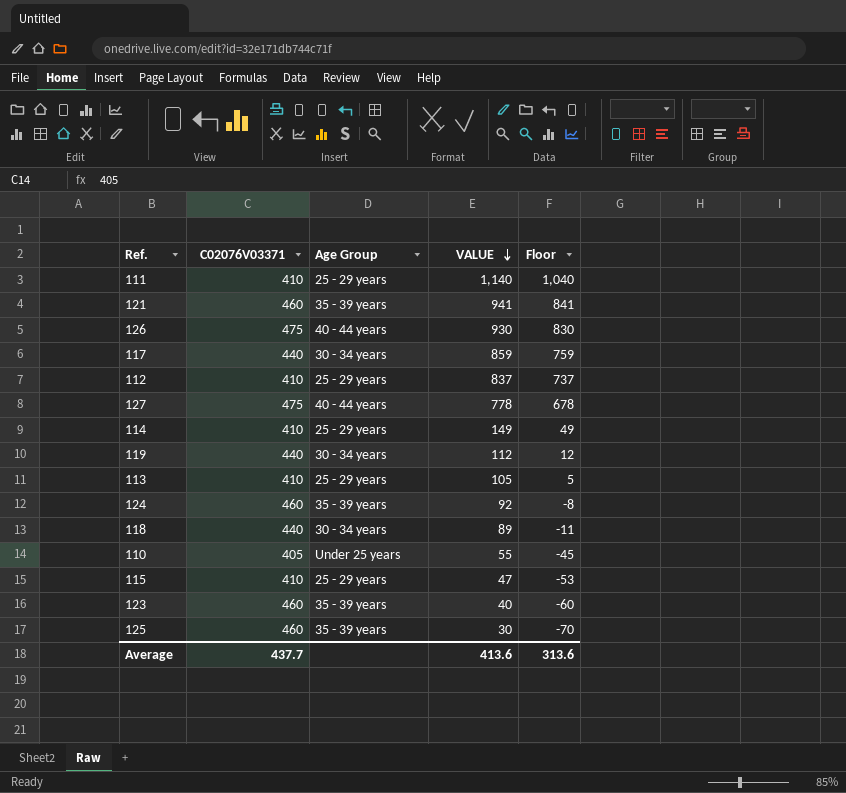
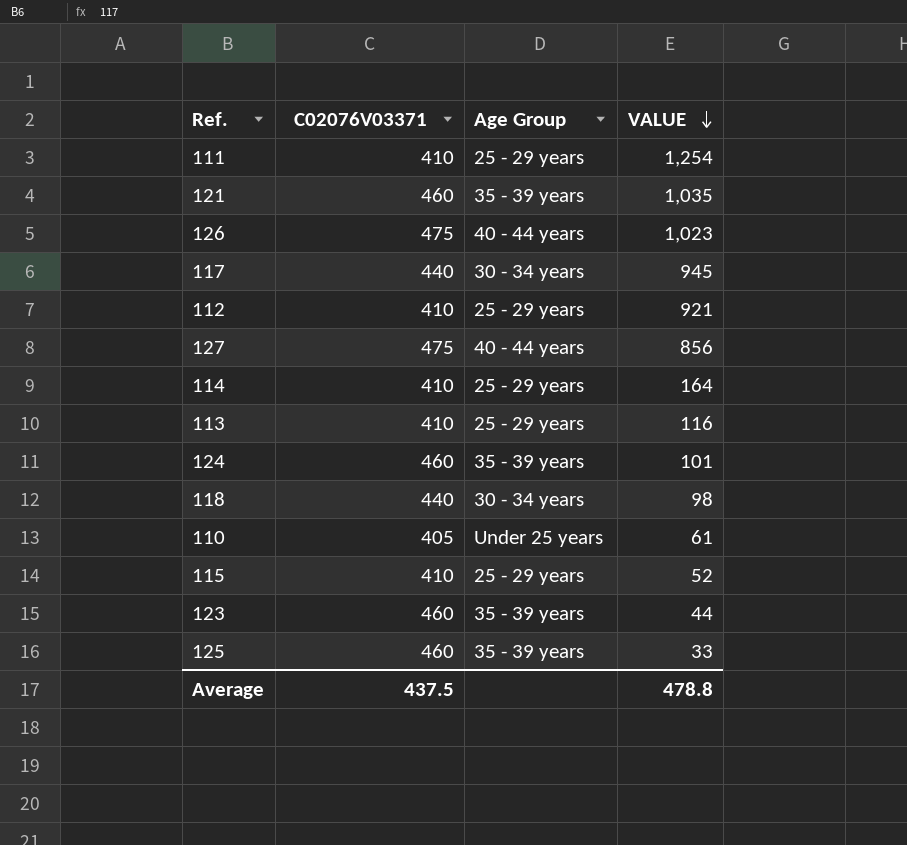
column Floor | formula: [VALUE] - 100 -> none
row 119: 440 | 30 - 34 years | 112 | 12 -> none
111 | VALUE: 1,140 -> 1,254
121 | VALUE: 941 -> 1,035
126 | VALUE: 930 -> 1,023
117 | VALUE: 859 -> 945
112 | VALUE: 837 -> 921
127 | VALUE: 778 -> 856
114 | VALUE: 149 -> 164
113 | VALUE: 105 -> 116
124 | VALUE: 92 -> 101
118 | VALUE: 89 -> 98
110 | VALUE: 55 -> 61
115 | VALUE: 47 -> 52
123 | VALUE: 40 -> 44
125 | VALUE: 30 -> 33
Average | C02076V03371: 437.7 -> 437.5
Average | VALUE: 413.6 -> 478.8

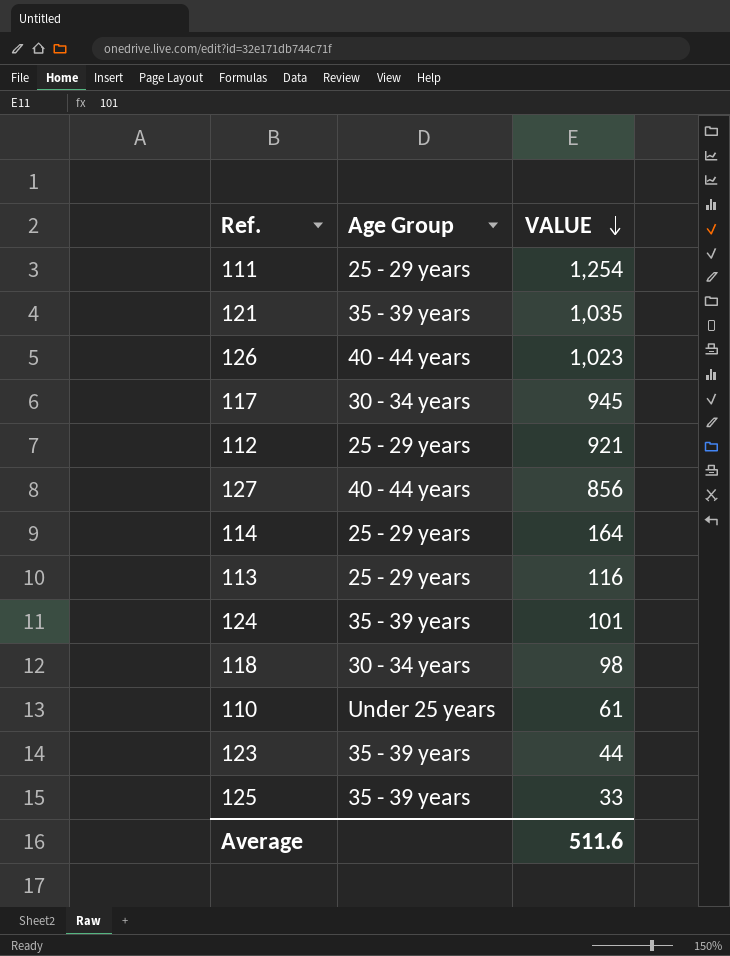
column C02076V03371 | position: 2 -> none
row 115: 410 | 25 - 29 years | 52 -> none
Average | VALUE: 478.8 -> 511.6

